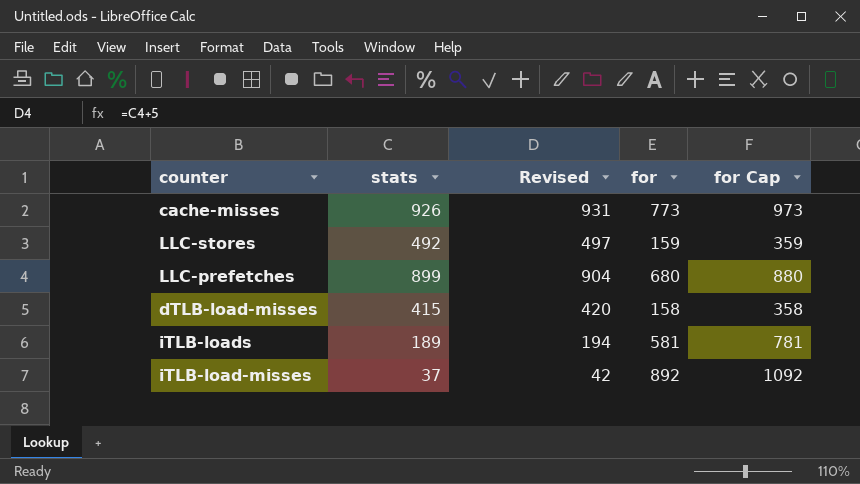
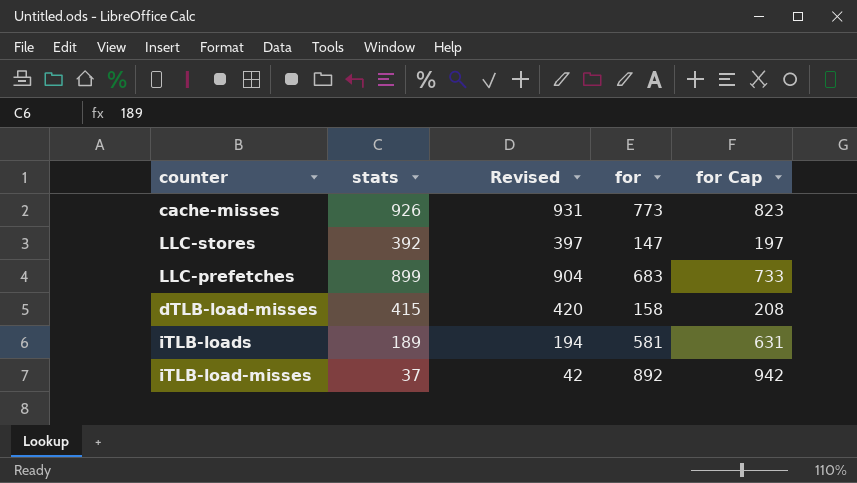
column for Cap | formula: [for] + 200 -> [for] + 50
LLC-stores | stats: 492 -> 392
LLC-stores | Revised: 497 -> 397
LLC-stores | for: 159 -> 147
LLC-prefetches | for: 680 -> 683

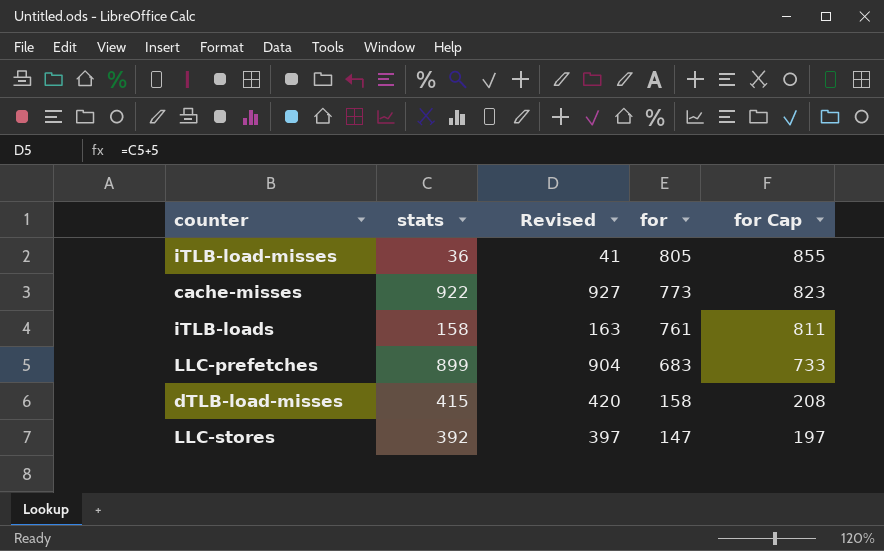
row order: none -> for descending
iTLB-load-misses | stats: 37 -> 36
iTLB-load-misses | Revised: 42 -> 41
iTLB-load-misses | for: 892 -> 805
iTLB-load-misses | for Cap: 942 -> 855
cache-misses | stats: 926 -> 922
cache-misses | Revised: 931 -> 927
iTLB-loads | stats: 189 -> 158
iTLB-loads | Revised: 194 -> 163
iTLB-loads | for: 581 -> 761
iTLB-loads | for Cap: 631 -> 811

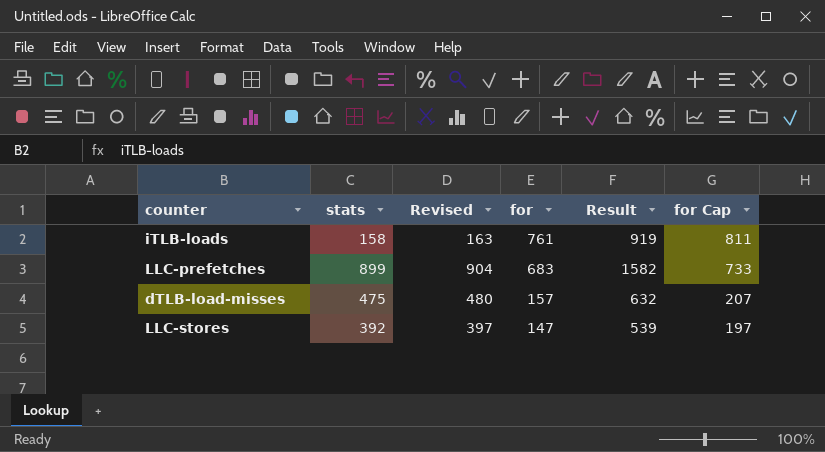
column Result | formula: none -> [stats] + [for]
row iTLB-load-misses: 36 | 41 | 805 | 855 -> none
row cache-misses: 922 | 927 | 773 | 823 -> none
dTLB-load-misses | stats: 415 -> 475
dTLB-load-misses | Revised: 420 -> 480
dTLB-load-misses | for: 158 -> 157
dTLB-load-misses | for Cap: 208 -> 207

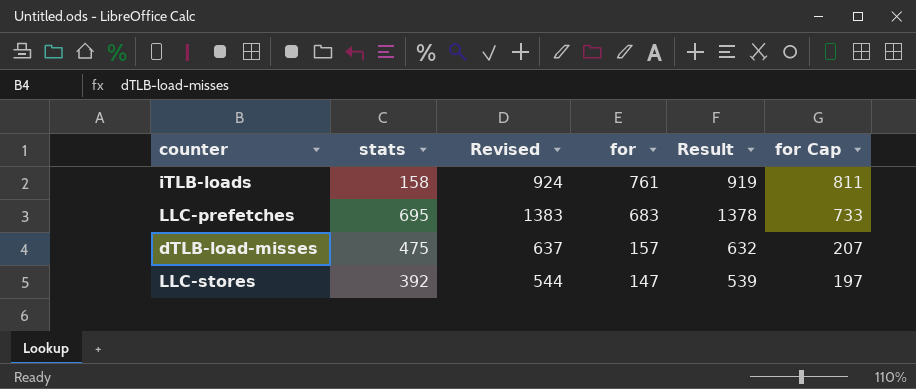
column Revised | formula: [stats] + 5 -> [Result] + 5
LLC-prefetches | stats: 899 -> 695
LLC-prefetches | Result: 1582 -> 1378

